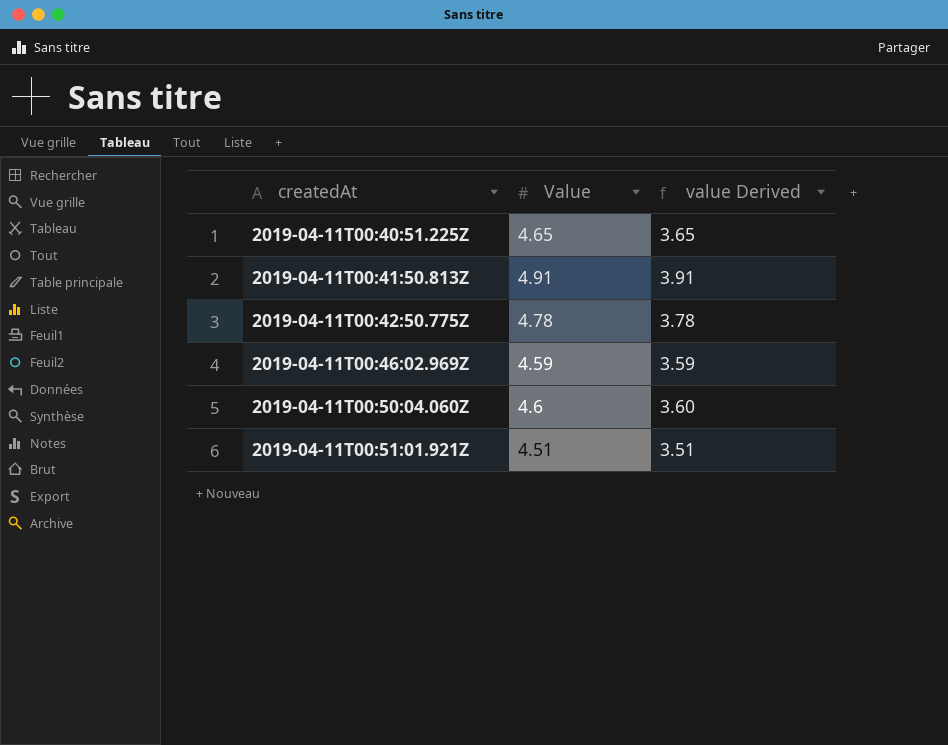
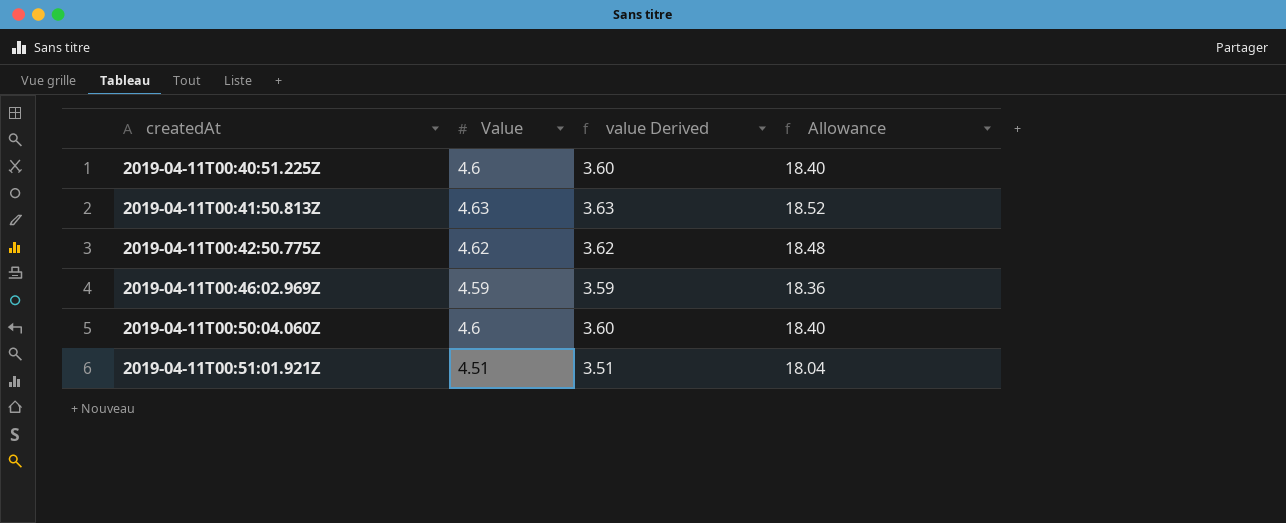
column Allowance | formula: none -> [Value] * 4
2019-04-11T00:40:51.225Z | Value: 4.65 -> 4.6
2019-04-11T00:40:51.225Z | value Derived: 3.65 -> 3.60
2019-04-11T00:41:50.813Z | Value: 4.91 -> 4.63
2019-04-11T00:41:50.813Z | value Derived: 3.91 -> 3.63
2019-04-11T00:42:50.775Z | Value: 4.78 -> 4.62
2019-04-11T00:42:50.775Z | value Derived: 3.78 -> 3.62

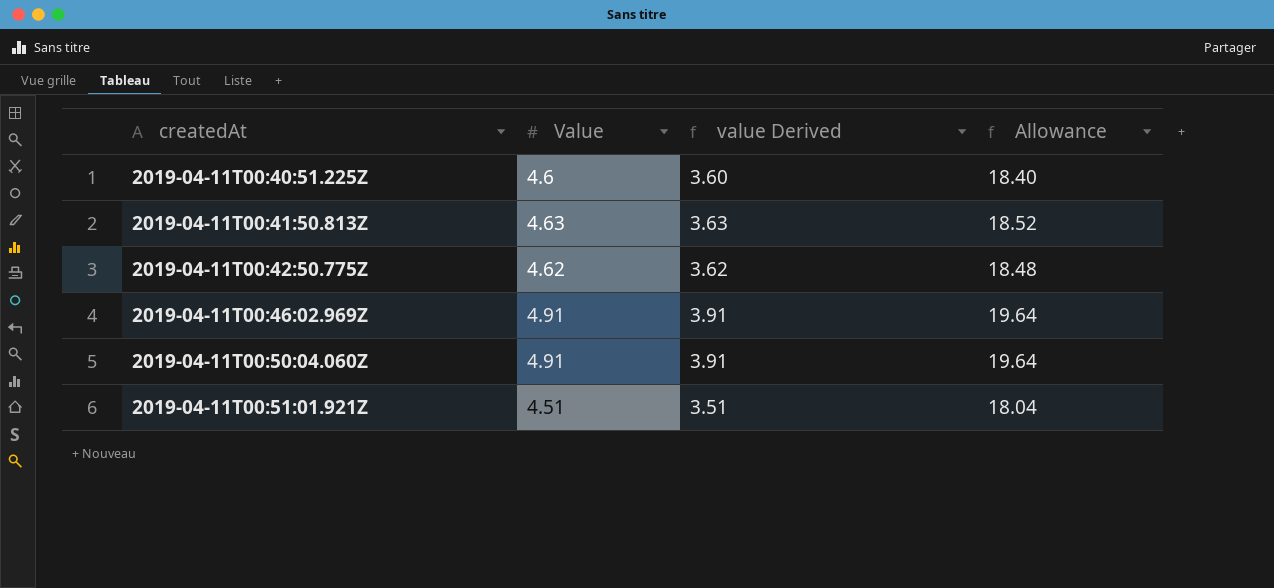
2019-04-11T00:46:02.969Z | Value: 4.59 -> 4.91
2019-04-11T00:46:02.969Z | value Derived: 3.59 -> 3.91
2019-04-11T00:46:02.969Z | Allowance: 18.36 -> 19.64
2019-04-11T00:50:04.060Z | Value: 4.6 -> 4.91
2019-04-11T00:50:04.060Z | value Derived: 3.60 -> 3.91
2019-04-11T00:50:04.060Z | Allowance: 18.40 -> 19.64

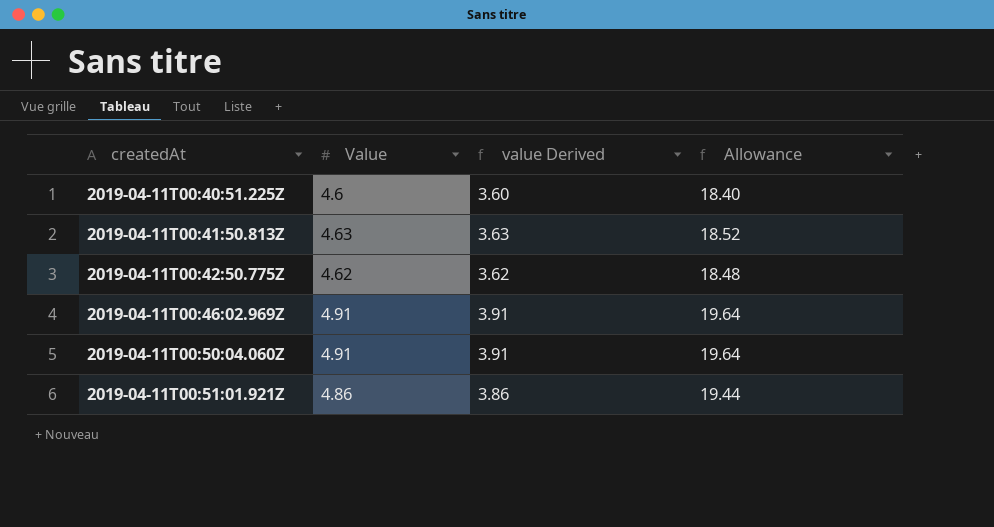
2019-04-11T00:51:01.921Z | Value: 4.51 -> 4.86
2019-04-11T00:51:01.921Z | value Derived: 3.51 -> 3.86
2019-04-11T00:51:01.921Z | Allowance: 18.04 -> 19.44

